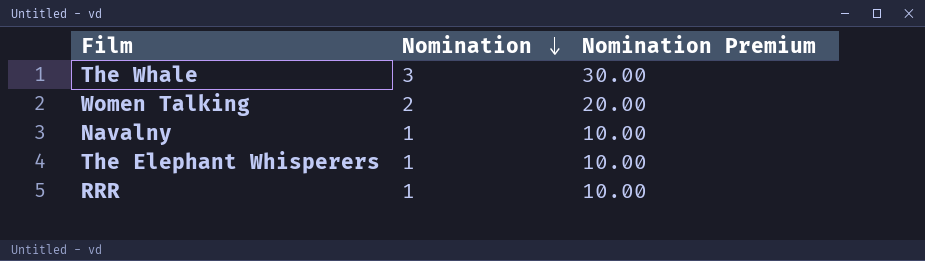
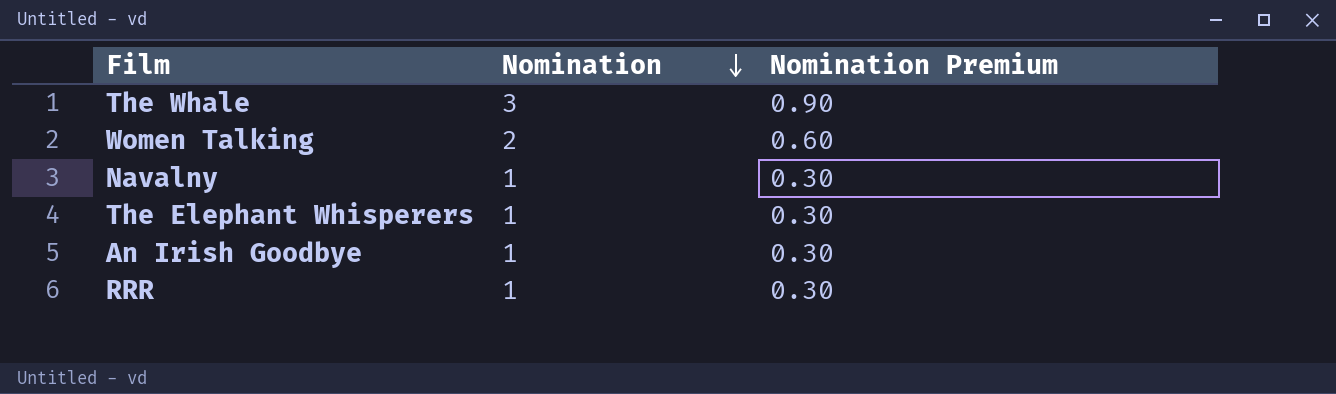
column Nomination Premium | formula: [Nomination] * 10 -> [Nomination] * 0.3
row An Irish Goodbye: none -> 1 | 0.30

